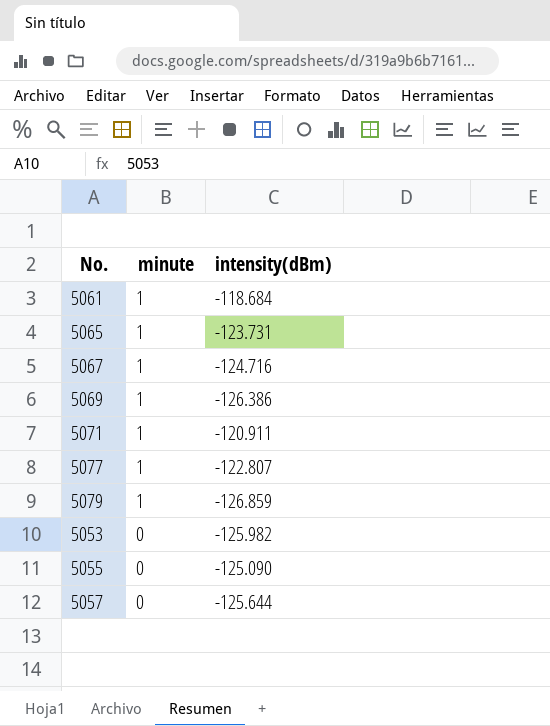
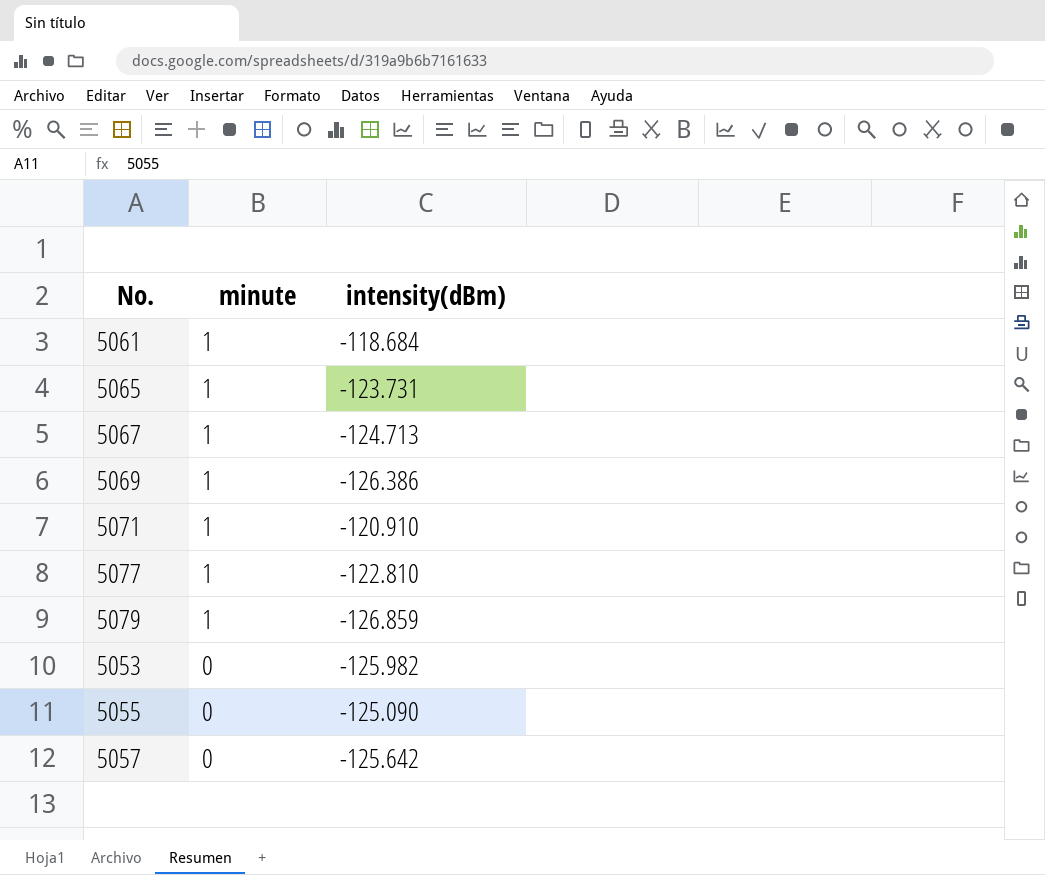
5067 | intensity(dBm): -124.716 -> -124.713
5071 | intensity(dBm): -120.911 -> -120.910
5077 | intensity(dBm): -122.807 -> -122.810
5057 | intensity(dBm): -125.644 -> -125.642

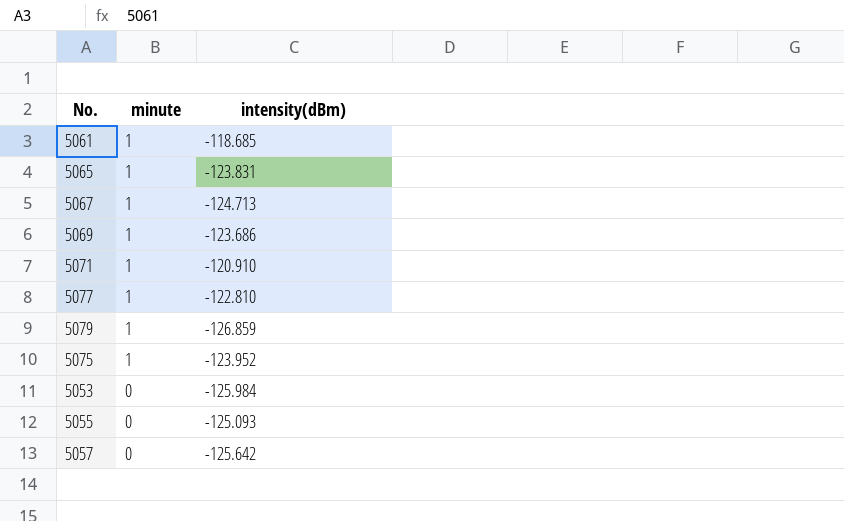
5061 | intensity(dBm): -118.684 -> -118.685
5065 | intensity(dBm): -123.731 -> -123.831
5069 | intensity(dBm): -126.386 -> -123.686
row 5075: none -> 1 | -123.952
5053 | intensity(dBm): -125.982 -> -125.984
5055 | intensity(dBm): -125.090 -> -125.093

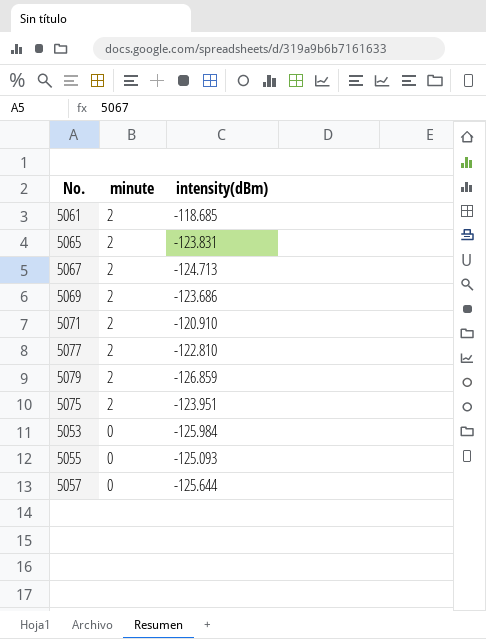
5061 | minute: 1 -> 2
5065 | minute: 1 -> 2
5067 | minute: 1 -> 2
5069 | minute: 1 -> 2
5071 | minute: 1 -> 2
5077 | minute: 1 -> 2
5079 | minute: 1 -> 2
5075 | minute: 1 -> 2
5075 | intensity(dBm): -123.952 -> -123.951
5057 | intensity(dBm): -125.642 -> -125.644

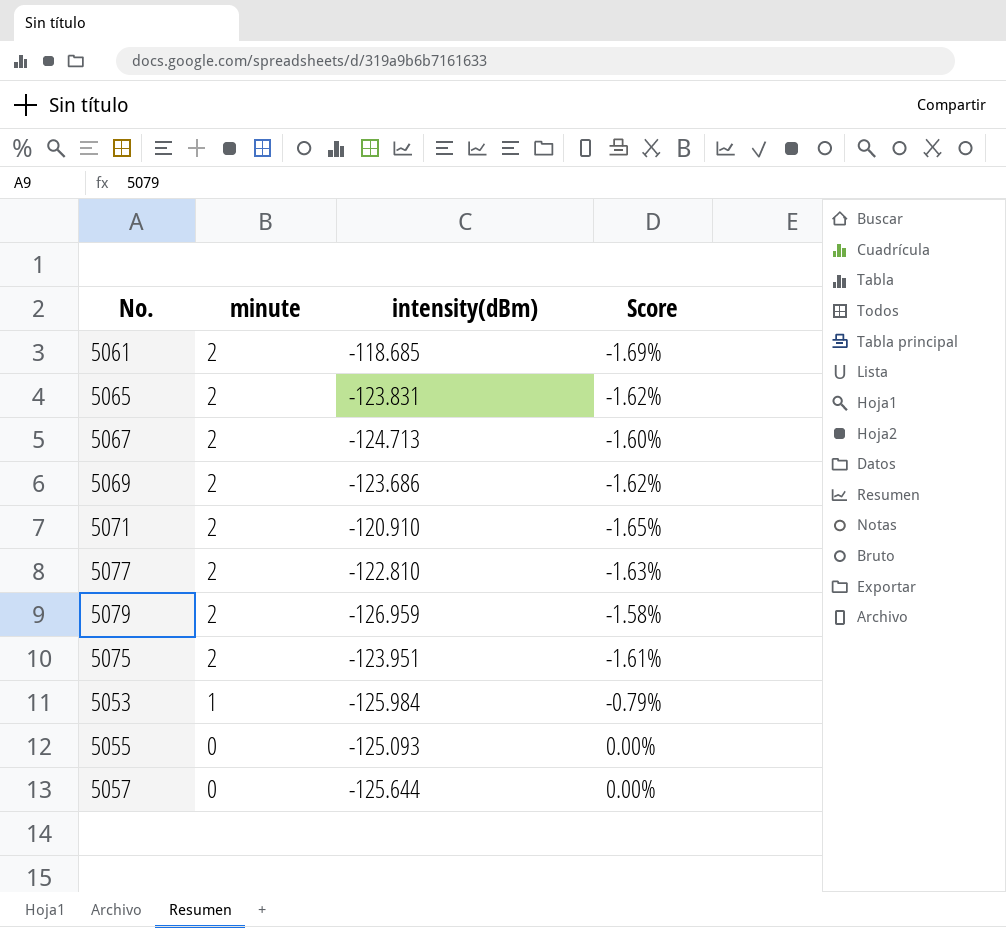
column Score | formula: none -> [minute] / [intensity(dBm)]
5079 | intensity(dBm): -126.859 -> -126.959
5053 | minute: 0 -> 1

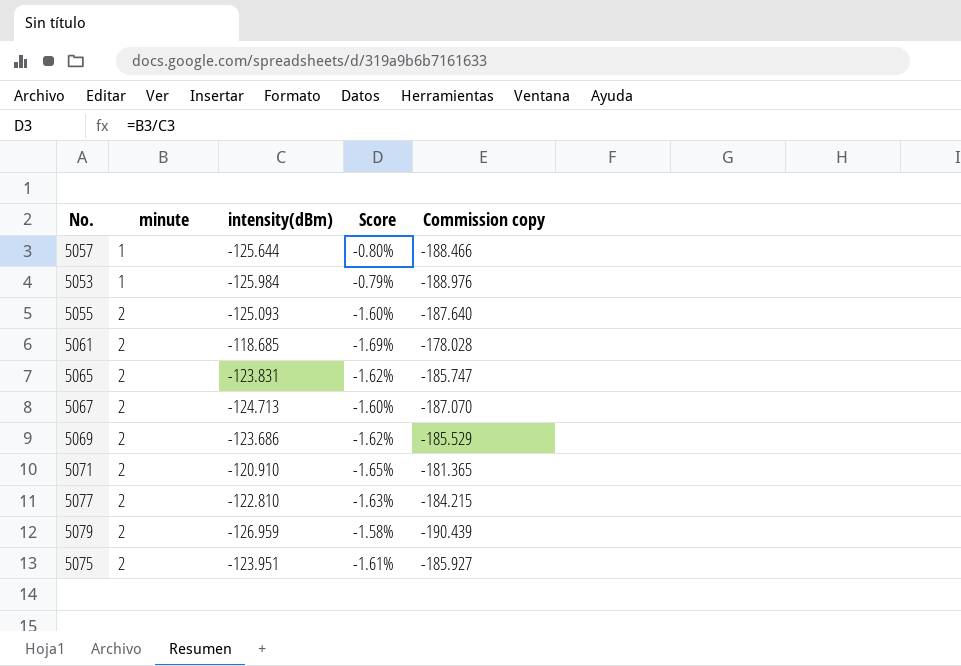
row order: minute descending -> minute ascending
column Commission copy | formula: none -> [intensity(dBm)] * 1.5
5057 | minute: 0 -> 1
5057 | Score: 0.00% -> -0.80%
5055 | minute: 0 -> 2
5055 | Score: 0.00% -> -1.60%

